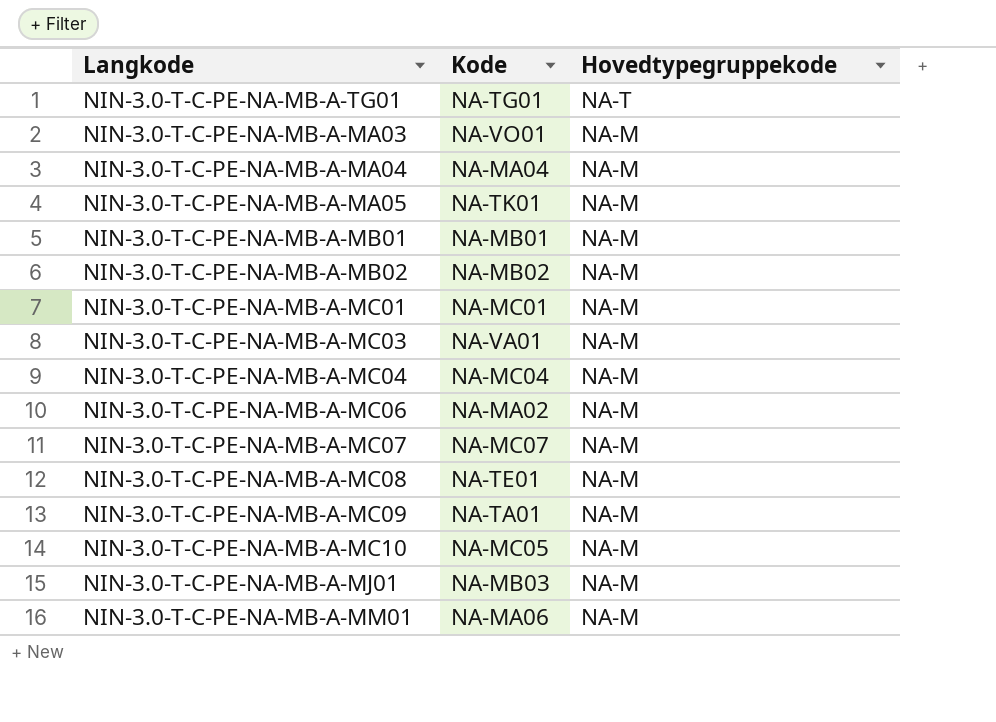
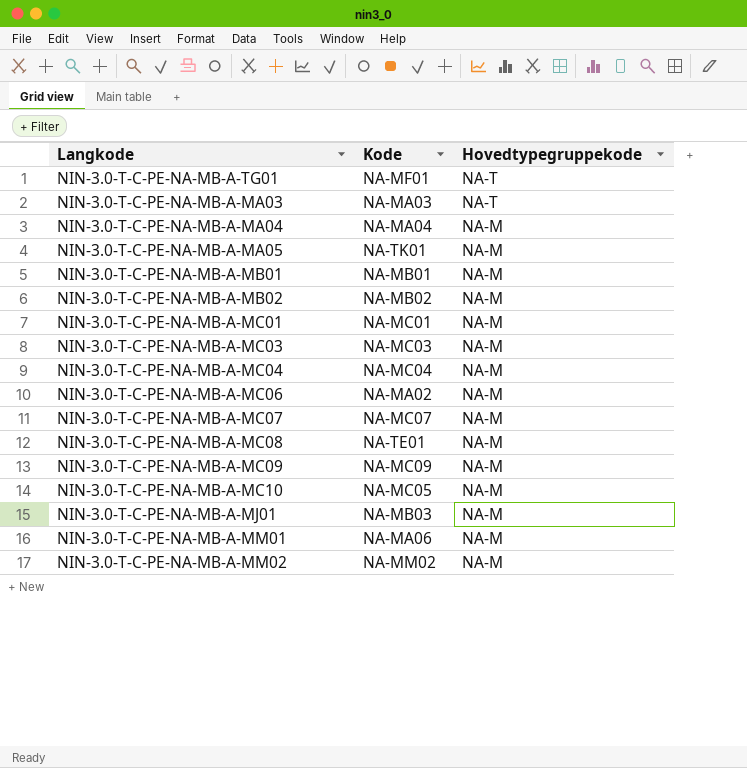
NIN-3.0-T-C-PE-NA-MB-A-TG01 | Kode: NA-TG01 -> NA-MF01
NIN-3.0-T-C-PE-NA-MB-A-MA03 | Kode: NA-VO01 -> NA-MA03
NIN-3.0-T-C-PE-NA-MB-A-MA03 | Hovedtypegruppekode: NA-M -> NA-T
NIN-3.0-T-C-PE-NA-MB-A-MC03 | Kode: NA-VA01 -> NA-MC03
NIN-3.0-T-C-PE-NA-MB-A-MC09 | Kode: NA-TA01 -> NA-MC09
row NIN-3.0-T-C-PE-NA-MB-A-MM02: none -> NA-MM02 | NA-M

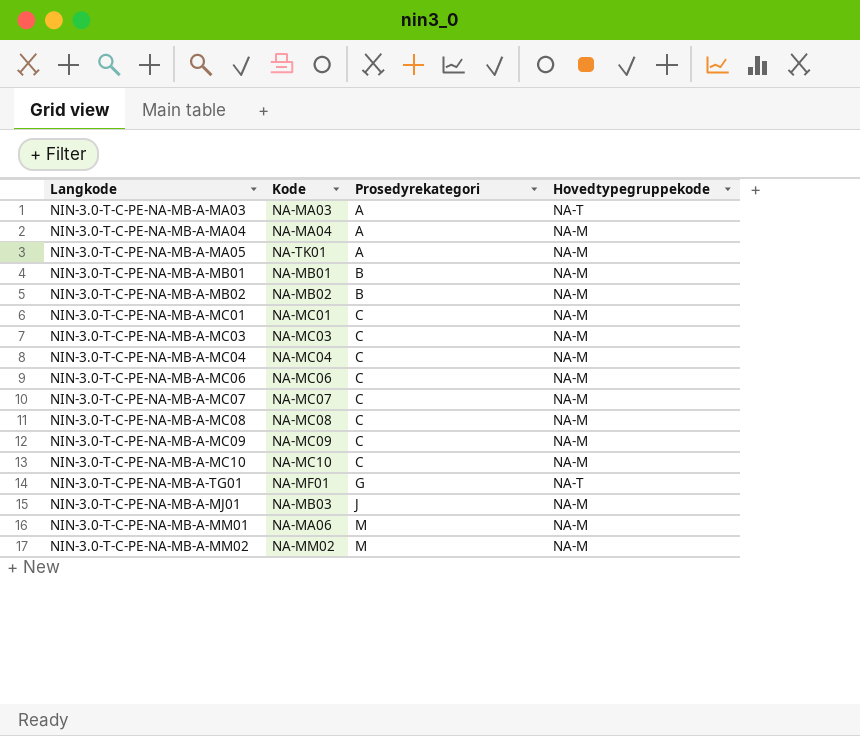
row order: Hovedtypegruppekode descending -> Prosedyrekategori ascending
column Prosedyrekategori | position: none -> 3
NIN-3.0-T-C-PE-NA-MB-A-MC06 | Kode: NA-MA02 -> NA-MC06
NIN-3.0-T-C-PE-NA-MB-A-MC08 | Kode: NA-TE01 -> NA-MC08
NIN-3.0-T-C-PE-NA-MB-A-MC10 | Kode: NA-MC05 -> NA-MC10

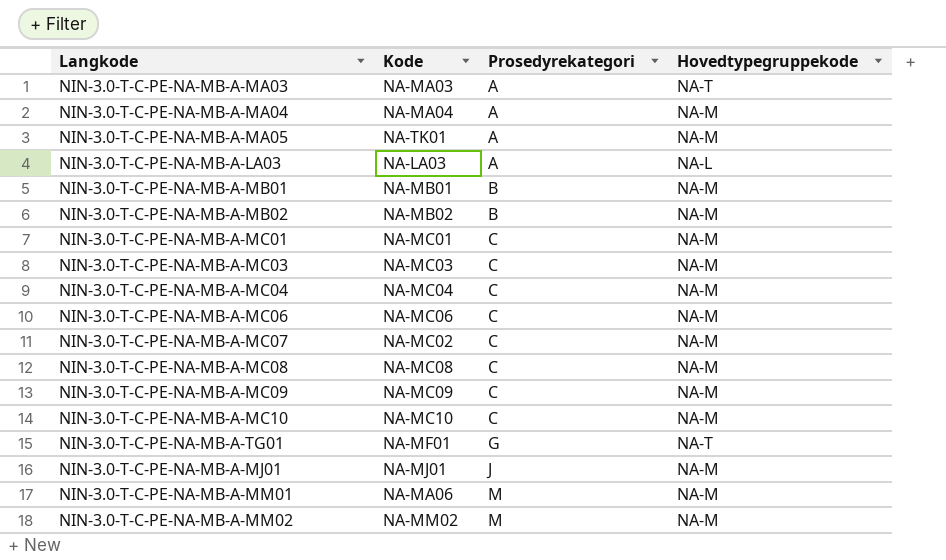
row NIN-3.0-T-C-PE-NA-MB-A-LA03: none -> NA-LA03 | A | NA-L
NIN-3.0-T-C-PE-NA-MB-A-MC07 | Kode: NA-MC07 -> NA-MC02
NIN-3.0-T-C-PE-NA-MB-A-MJ01 | Kode: NA-MB03 -> NA-MJ01

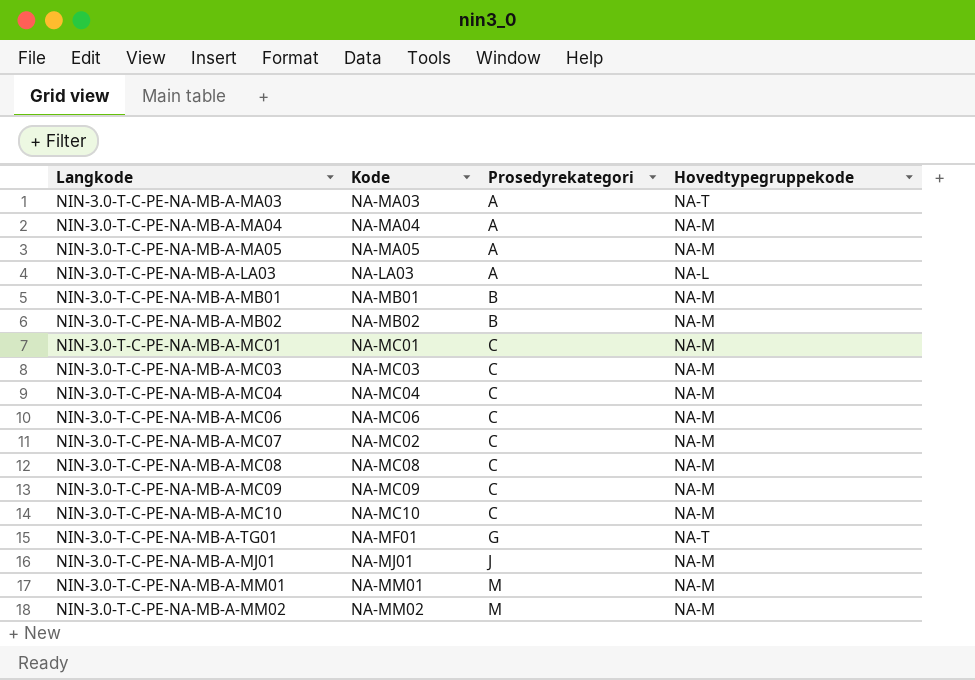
NIN-3.0-T-C-PE-NA-MB-A-MA05 | Kode: NA-TK01 -> NA-MA05
NIN-3.0-T-C-PE-NA-MB-A-MM01 | Kode: NA-MA06 -> NA-MM01

